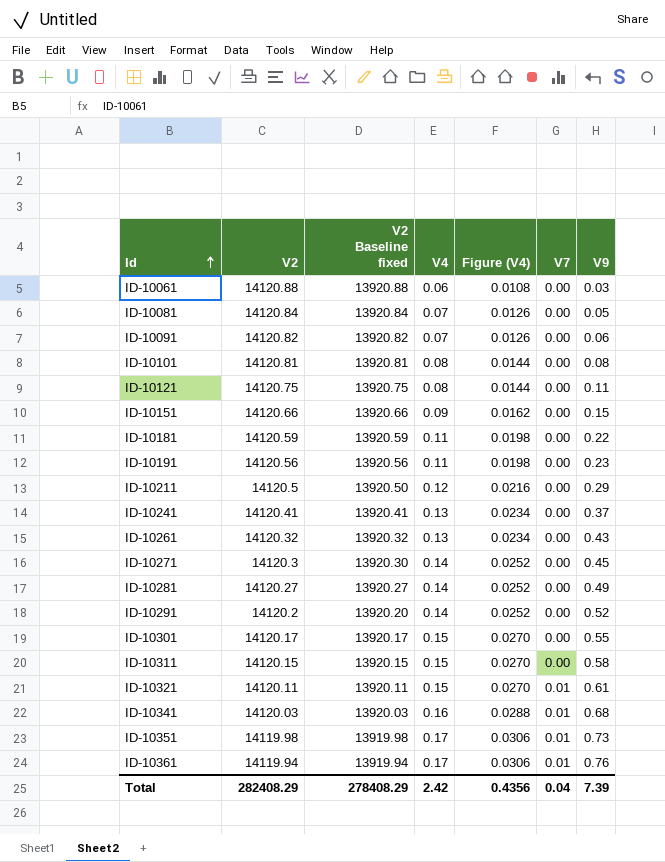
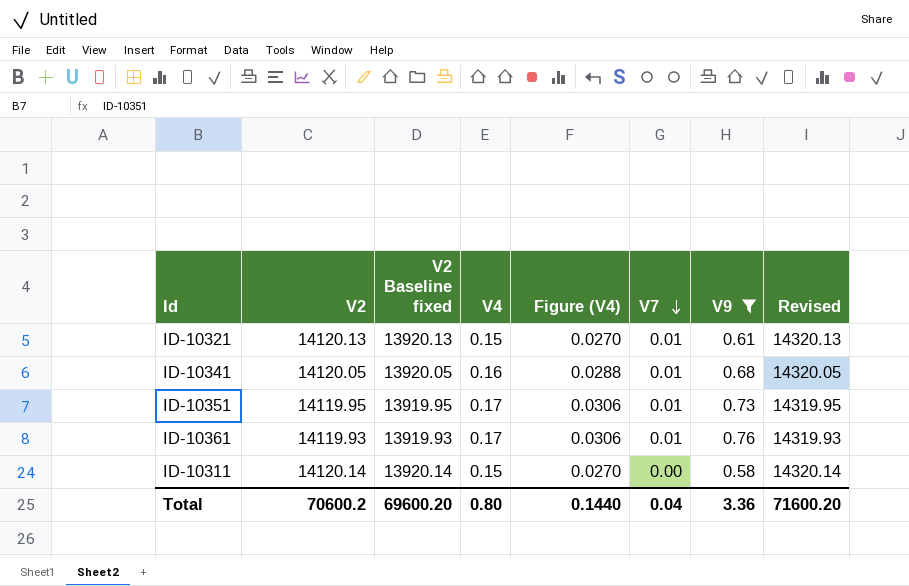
filter: none -> V9 >= 0.58
row order: Id ascending -> V7 descending
column Revised | formula: none -> [V2] + 200
ID-10321 | V2: 14120.11 -> 14120.13
ID-10321 | V2 Baseline fixed: 13920.11 -> 13920.13
ID-10341 | V2: 14120.03 -> 14120.05
ID-10341 | V2 Baseline fixed: 13920.03 -> 13920.05
ID-10351 | V2: 14119.98 -> 14119.95
ID-10351 | V2 Baseline fixed: 13919.98 -> 13919.95
ID-10361 | V2: 14119.94 -> 14119.93
ID-10361 | V2 Baseline fixed: 13919.94 -> 13919.93
ID-10311 | V2: 14120.15 -> 14120.14
ID-10311 | V2 Baseline fixed: 13920.15 -> 13920.14
Total | V2: 282408.29 -> 70600.2
Total | V2 Baseline fixed: 278408.29 -> 69600.20
Total | V4: 2.42 -> 0.80
Total | Figure (V4): 0.4356 -> 0.1440
Total | V9: 7.39 -> 3.36

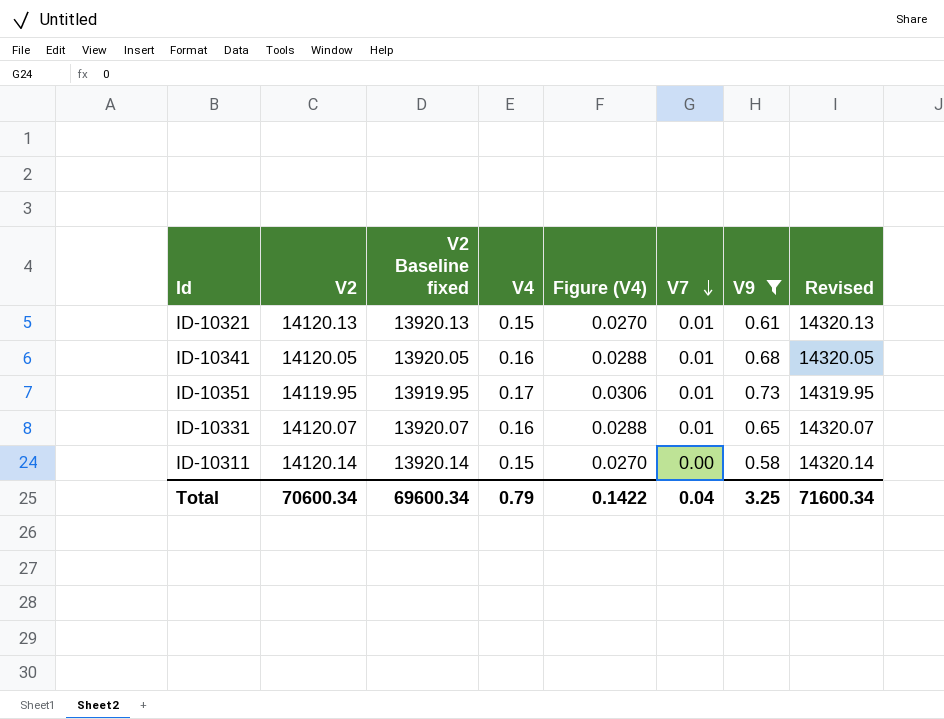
row ID-10361: 14119.93 | 13919.93 | 0.17 | 0.0306 | 0.01 | 0.76 | 14319.93 -> none
row ID-10331: none -> 14120.07 | 13920.07 | 0.16 | 0.0288 | 0.01 | 0.65 | 14320.07
Total | V2: 70600.2 -> 70600.34
Total | V2 Baseline fixed: 69600.20 -> 69600.34
Total | V4: 0.80 -> 0.79
Total | Figure (V4): 0.1440 -> 0.1422
Total | V9: 3.36 -> 3.25
Total | Revised: 71600.20 -> 71600.34

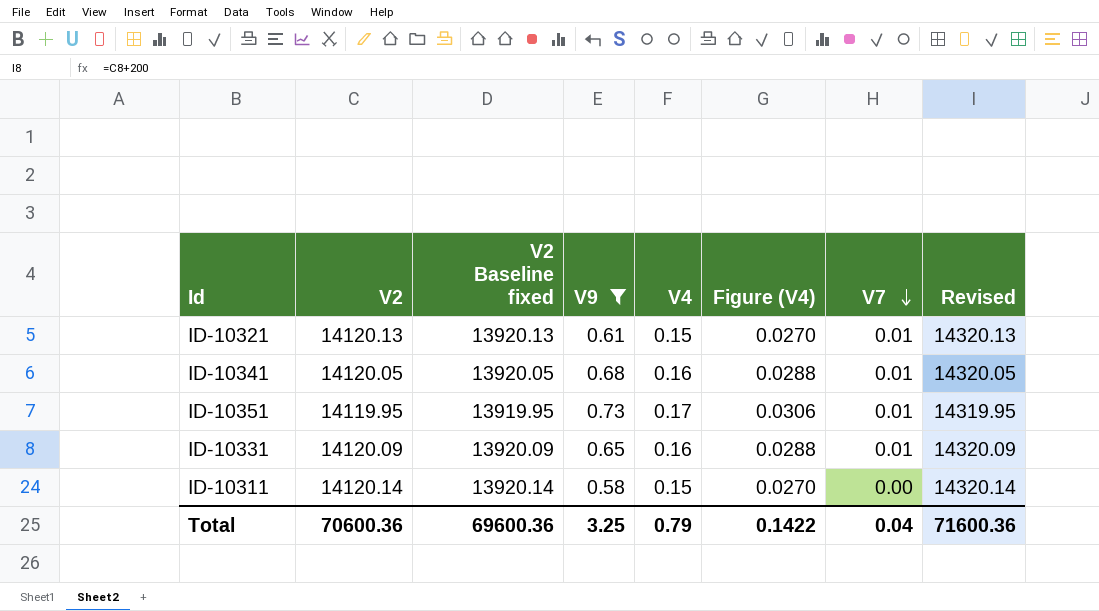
column V9 | position: 7 -> 4
ID-10331 | V2: 14120.07 -> 14120.09
ID-10331 | V2 Baseline fixed: 13920.07 -> 13920.09
ID-10331 | Revised: 14320.07 -> 14320.09
Total | V2: 70600.34 -> 70600.36
Total | V2 Baseline fixed: 69600.34 -> 69600.36
Total | Revised: 71600.34 -> 71600.36

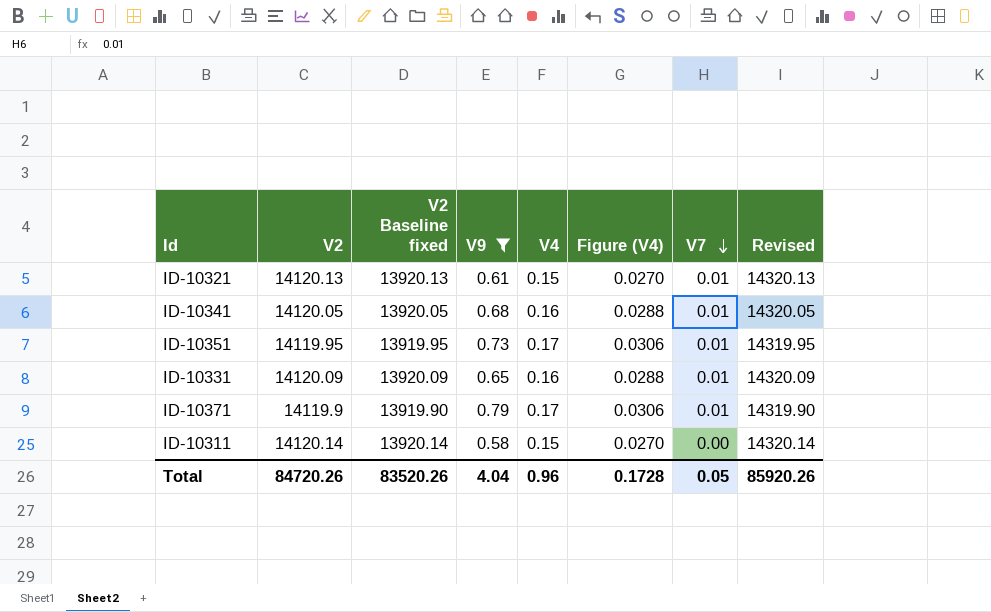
row ID-10371: none -> 14119.9 | 13919.90 | 0.79 | 0.17 | 0.0306 | 0.01 | 14319.90
Total | V2: 70600.36 -> 84720.26
Total | V2 Baseline fixed: 69600.36 -> 83520.26
Total | V9: 3.25 -> 4.04
Total | V4: 0.79 -> 0.96
Total | Figure (V4): 0.1422 -> 0.1728
Total | V7: 0.04 -> 0.05
Total | Revised: 71600.36 -> 85920.26

